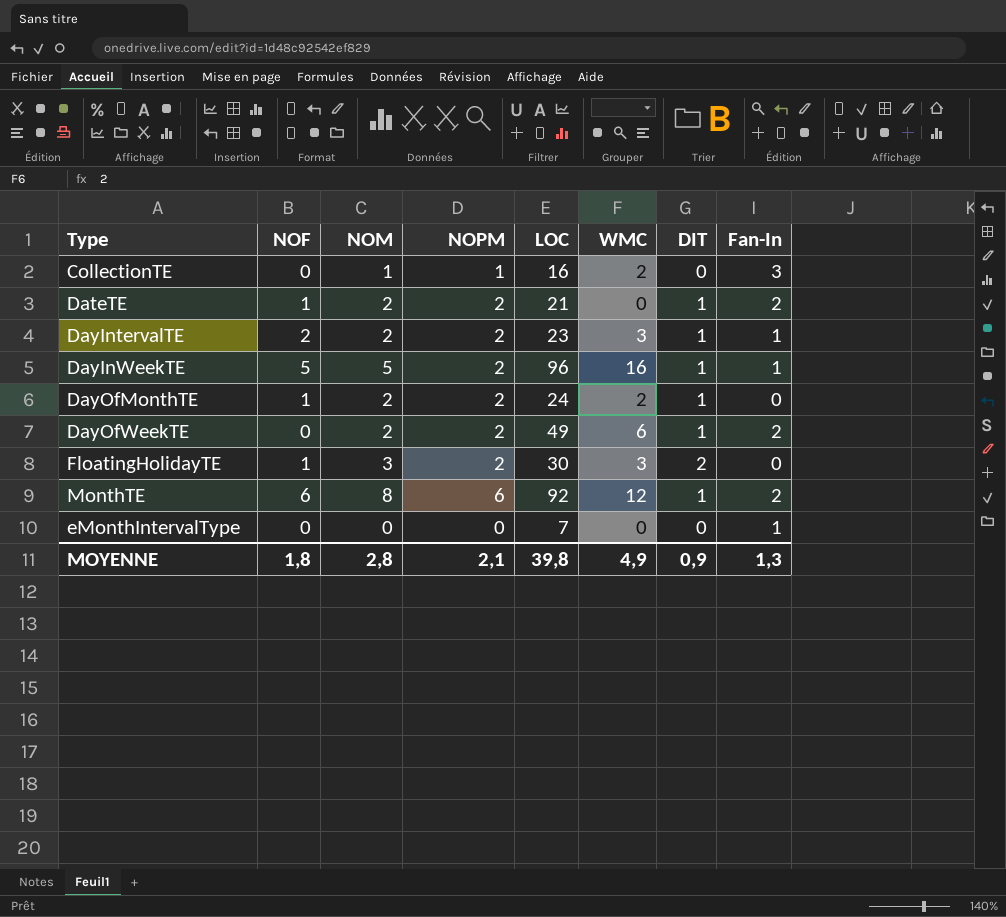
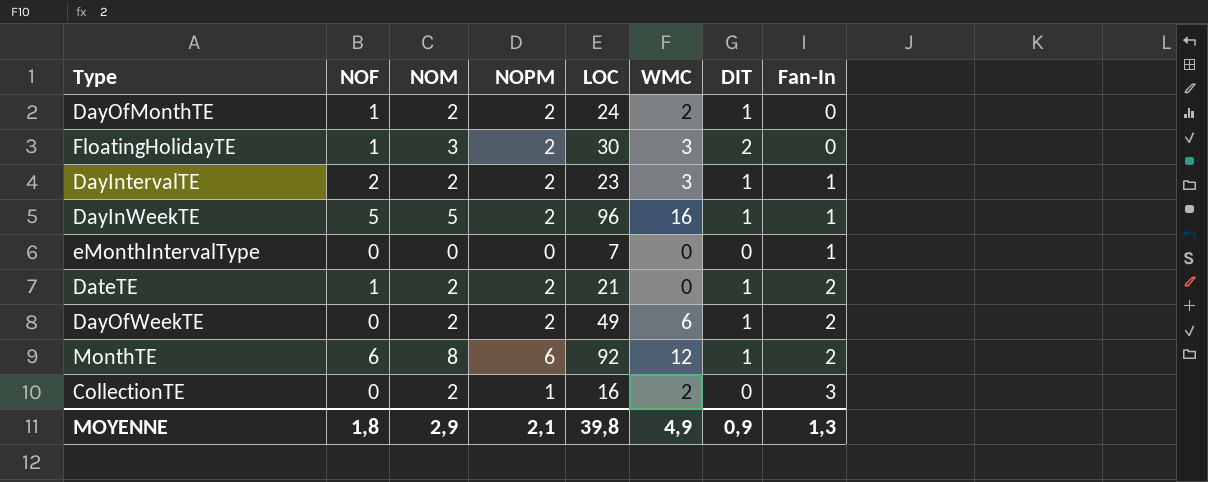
row order: none -> Fan-In ascending
CollectionTE | NOM: 1 -> 2
MOYENNE | NOM: 2,8 -> 2,9

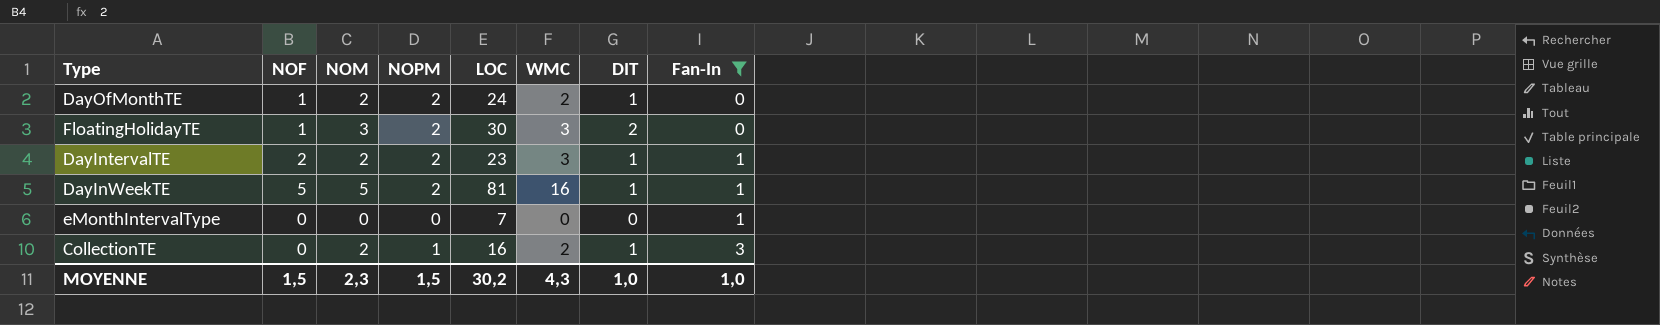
filter: none -> Fan-In != 2
DayInWeekTE | LOC: 96 -> 81
CollectionTE | DIT: 0 -> 1
MOYENNE | NOF: 1,8 -> 1,5
MOYENNE | NOM: 2,9 -> 2,3
MOYENNE | NOPM: 2,1 -> 1,5
MOYENNE | LOC: 39,8 -> 30,2
MOYENNE | WMC: 4,9 -> 4,3
MOYENNE | DIT: 0,9 -> 1,0
MOYENNE | Fan-In: 1,3 -> 1,0

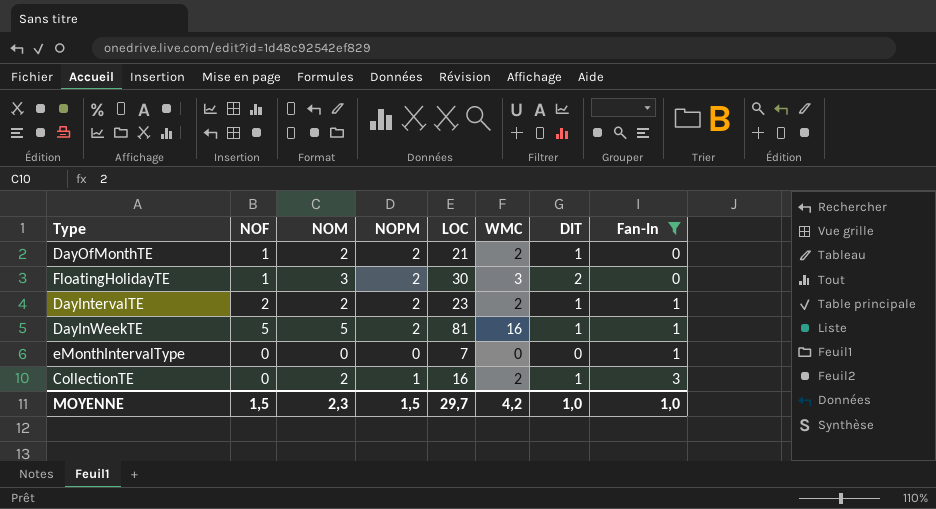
DayOfMonthTE | LOC: 24 -> 21
DayIntervalTE | WMC: 3 -> 2
MOYENNE | LOC: 30,2 -> 29,7
MOYENNE | WMC: 4,3 -> 4,2

